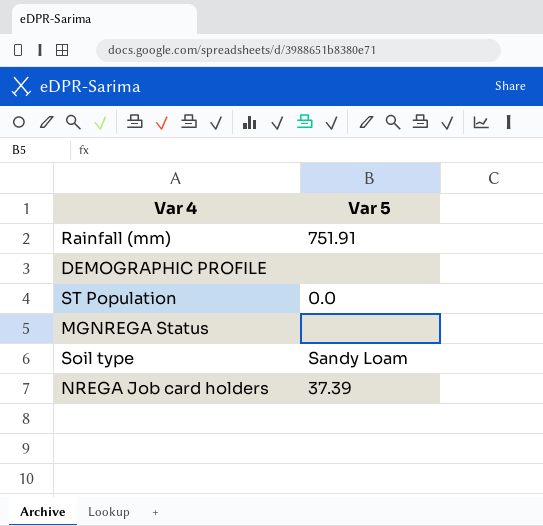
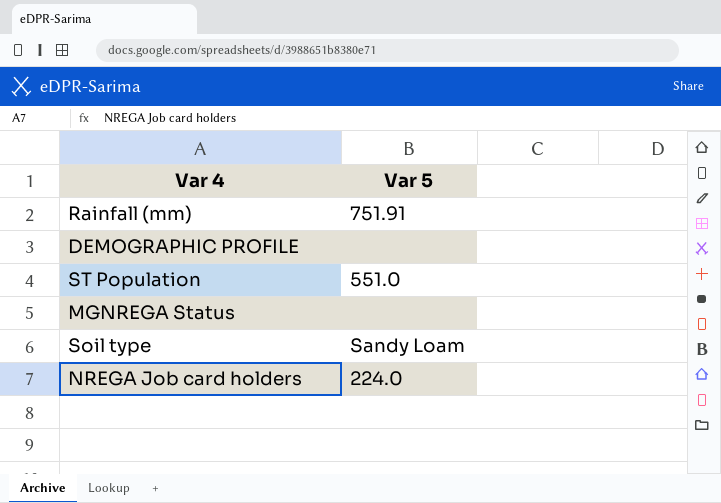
ST Population | Var 5: 0.0 -> 551.0
NREGA Job card holders | Var 5: 37.39 -> 224.0

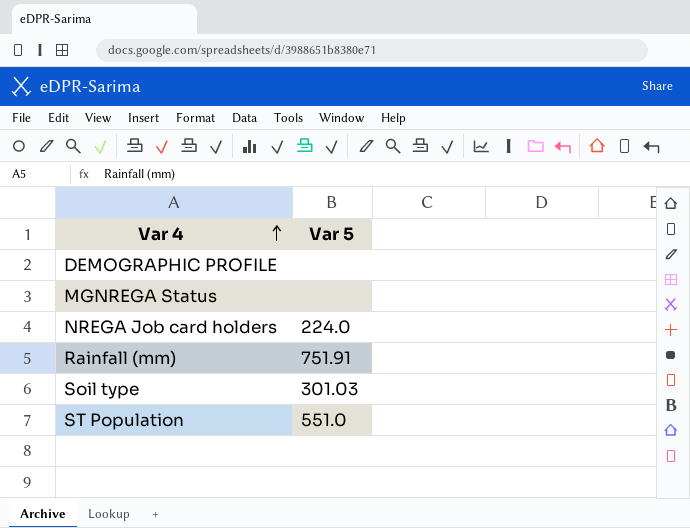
row order: none -> Var 4 ascending
Soil type | Var 5: Sandy Loam -> 301.03

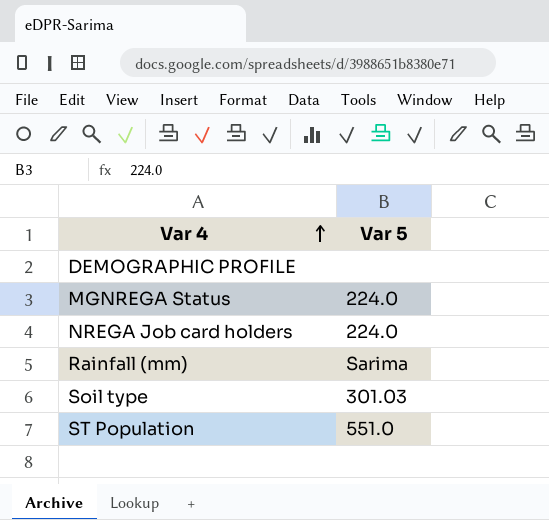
MGNREGA Status | Var 5: none -> 224.0
Rainfall (mm) | Var 5: 751.91 -> Sarima

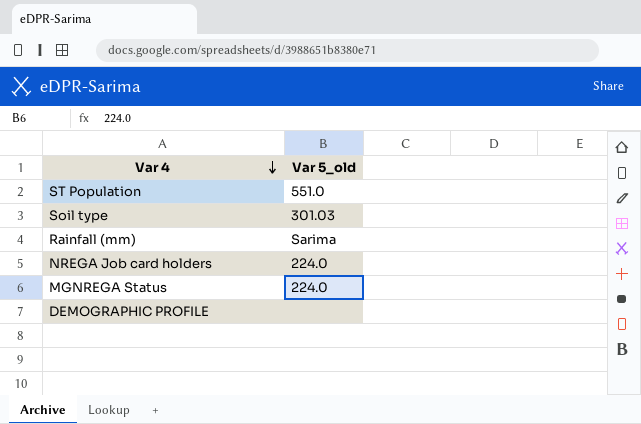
row order: Var 4 ascending -> Var 4 descending
column name: Var 5 -> Var 5_old

